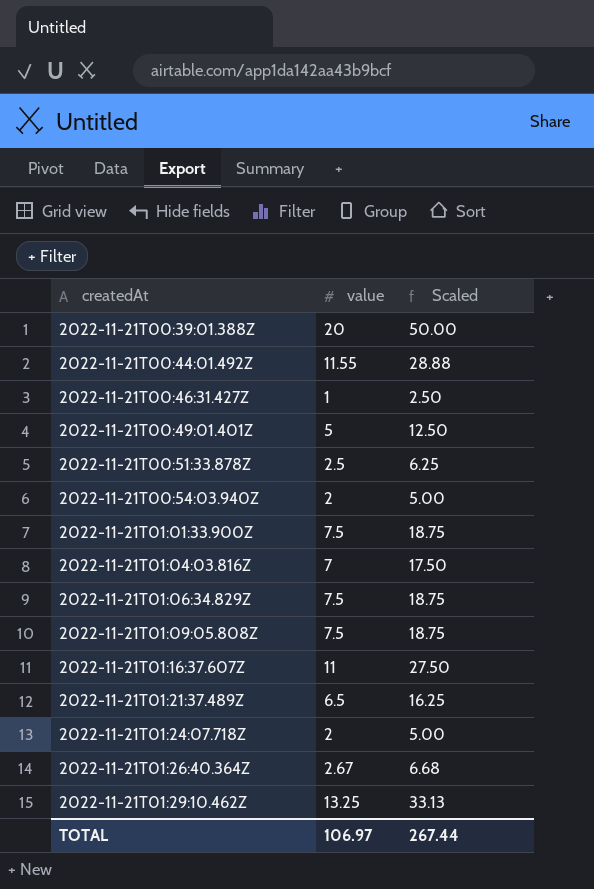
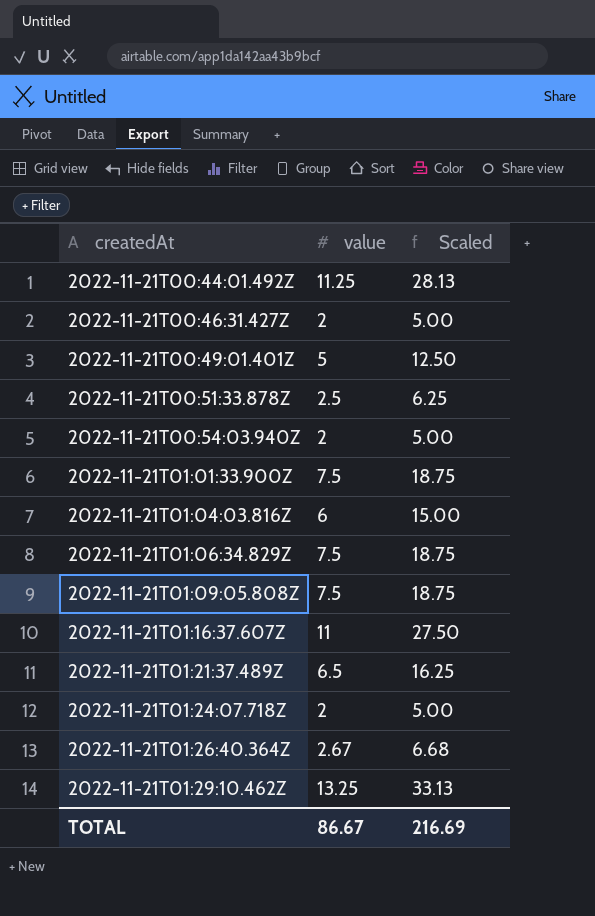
row 2022-11-21T00:39:01.388Z: 20 | 50.00 -> none
2022-11-21T00:44:01.492Z | value: 11.55 -> 11.25
2022-11-21T00:44:01.492Z | Scaled: 28.88 -> 28.13
2022-11-21T00:46:31.427Z | value: 1 -> 2
2022-11-21T00:46:31.427Z | Scaled: 2.50 -> 5.00
2022-11-21T01:04:03.816Z | value: 7 -> 6
2022-11-21T01:04:03.816Z | Scaled: 17.50 -> 15.00
TOTAL | value: 106.97 -> 86.67
TOTAL | Scaled: 267.44 -> 216.69

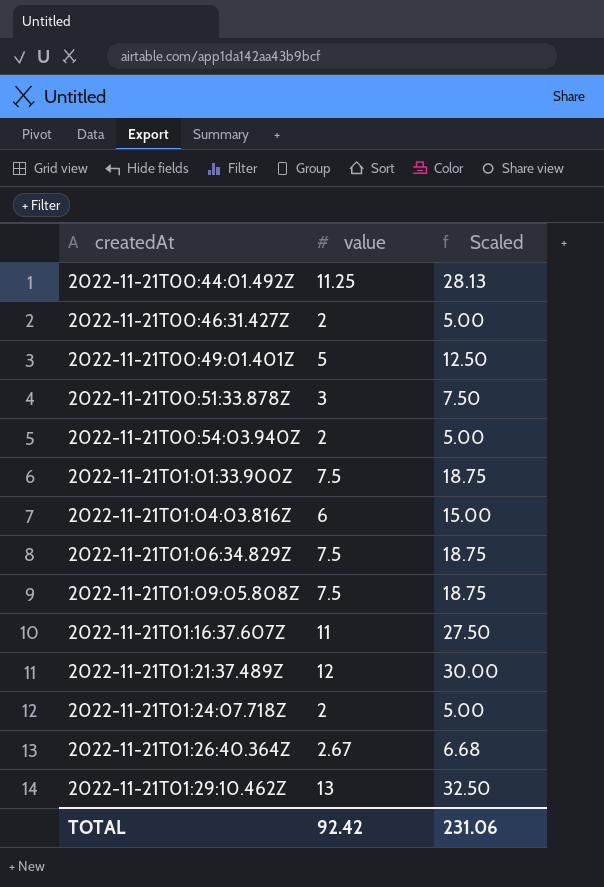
2022-11-21T00:51:33.878Z | value: 2.5 -> 3
2022-11-21T00:51:33.878Z | Scaled: 6.25 -> 7.50
2022-11-21T01:21:37.489Z | value: 6.5 -> 12
2022-11-21T01:21:37.489Z | Scaled: 16.25 -> 30.00
2022-11-21T01:29:10.462Z | value: 13.25 -> 13
2022-11-21T01:29:10.462Z | Scaled: 33.13 -> 32.50
TOTAL | value: 86.67 -> 92.42
TOTAL | Scaled: 216.69 -> 231.06

